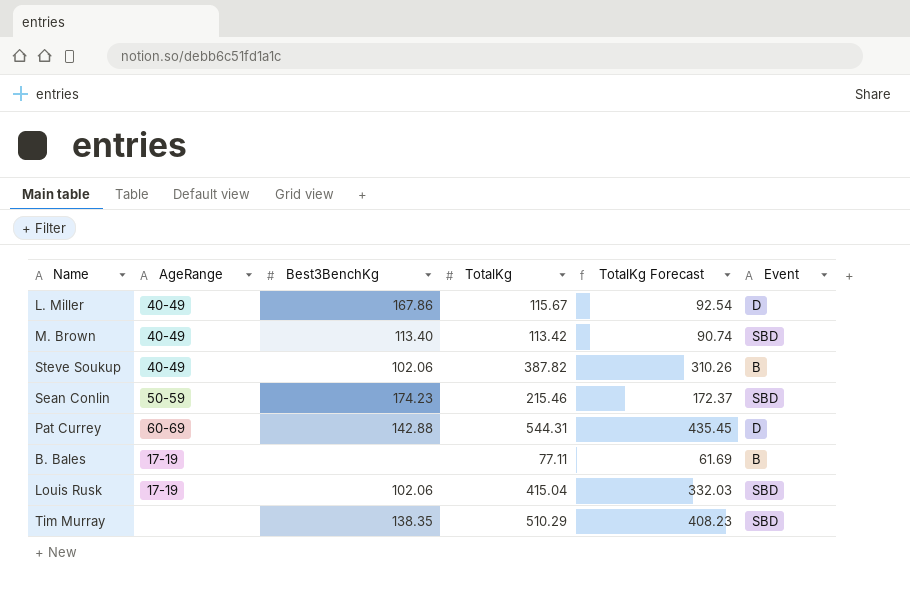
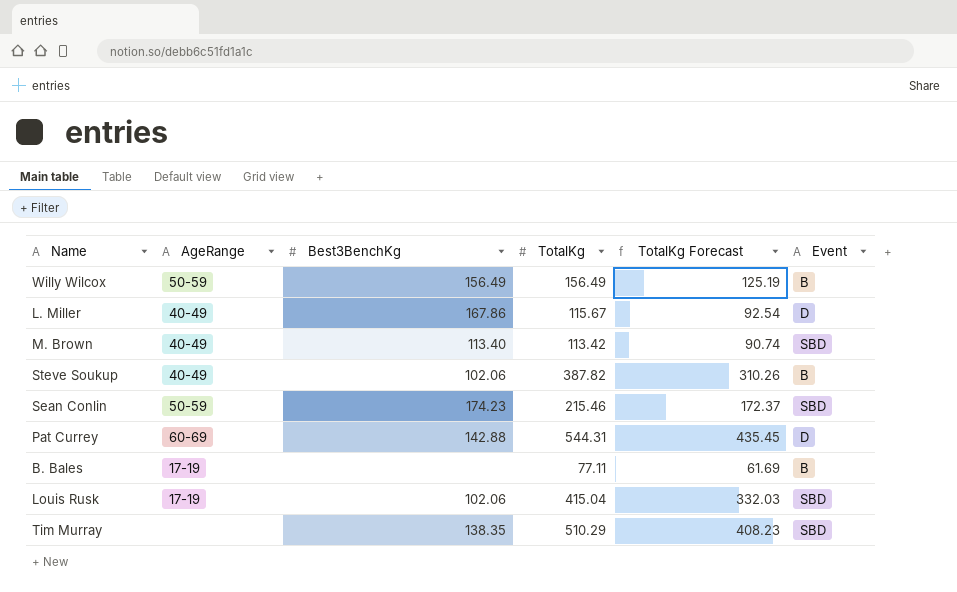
row Willy Wilcox: none -> 50-59 | 156.49 | 156.49 | 125.19 | B

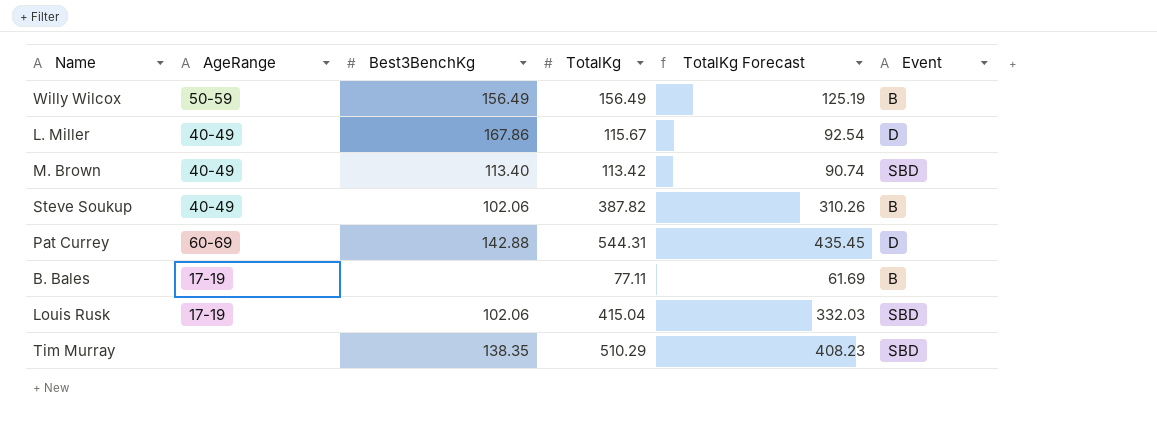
row Sean Conlin: 50-59 | 174.23 | 215.46 | 172.37 | SBD -> none

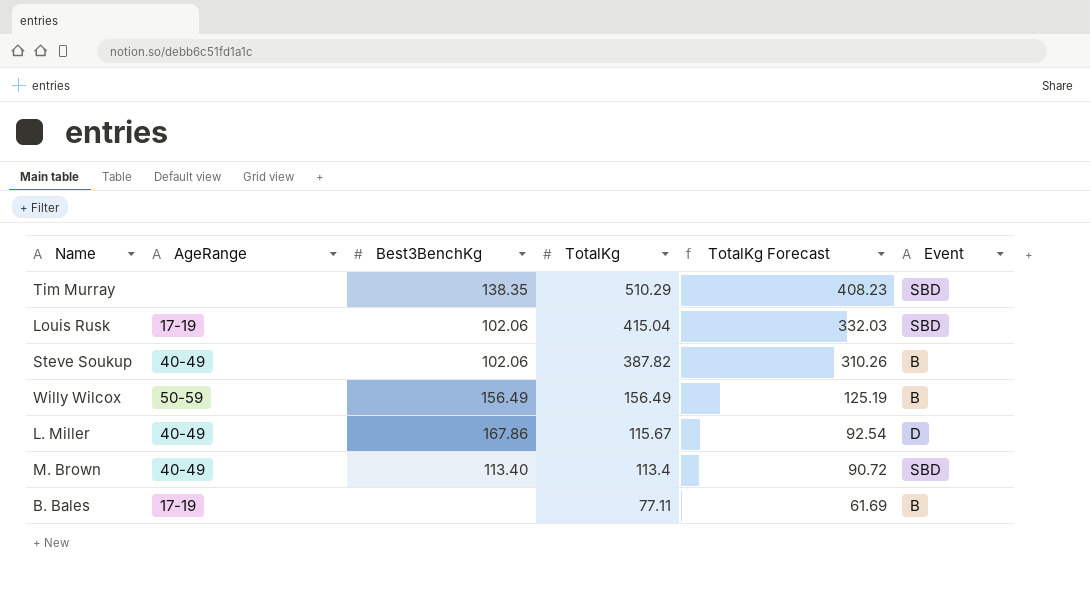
row order: none -> TotalKg descending
row Pat Currey: 60-69 | 142.88 | 544.31 | 435.45 | D -> none
M. Brown | TotalKg: 113.42 -> 113.4
M. Brown | TotalKg Forecast: 90.74 -> 90.72

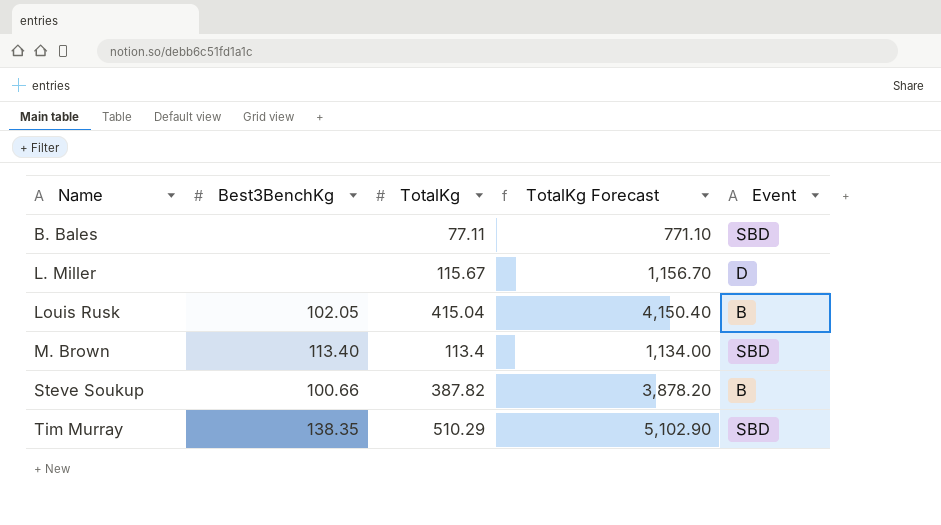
row order: TotalKg descending -> Name ascending
column AgeRange | position: 2 -> none
column TotalKg Forecast | formula: [TotalKg] * 0.8 -> [TotalKg] * 10
row Willy Wilcox: 50-59 | 156.49 | 156.49 | 125.19 | B -> none
B. Bales | Event: B -> SBD
L. Miller | Best3BenchKg: 167.86 -> none
Louis Rusk | Best3BenchKg: 102.06 -> 102.05
Louis Rusk | Event: SBD -> B
Steve Soukup | Best3BenchKg: 102.06 -> 100.66

